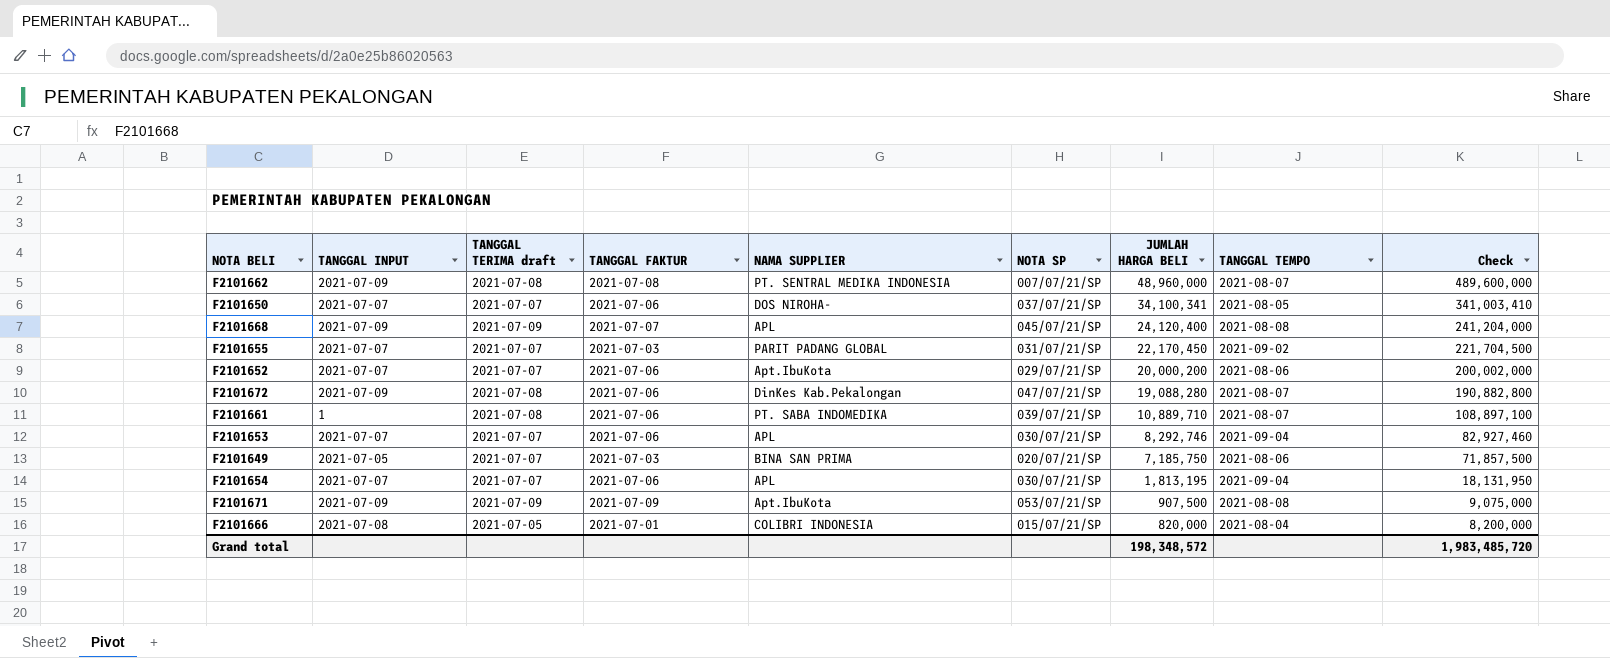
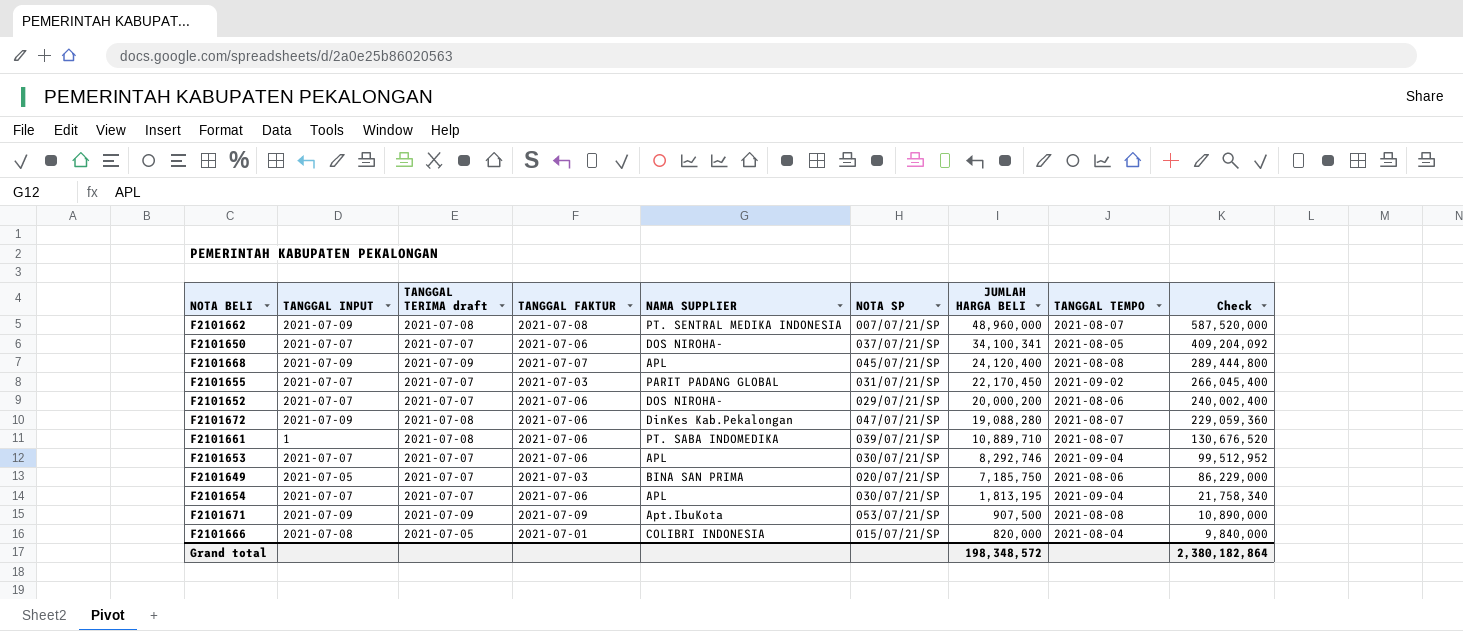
column Check | formula: [JUMLAH HARGA BELI] * 10 -> [JUMLAH HARGA BELI] * 12
F2101652 | NAMA SUPPLIER: Apt.IbuKota -> DOS NIROHA-
Grand total | Check: 1,983,485,720 -> 2,380,182,864

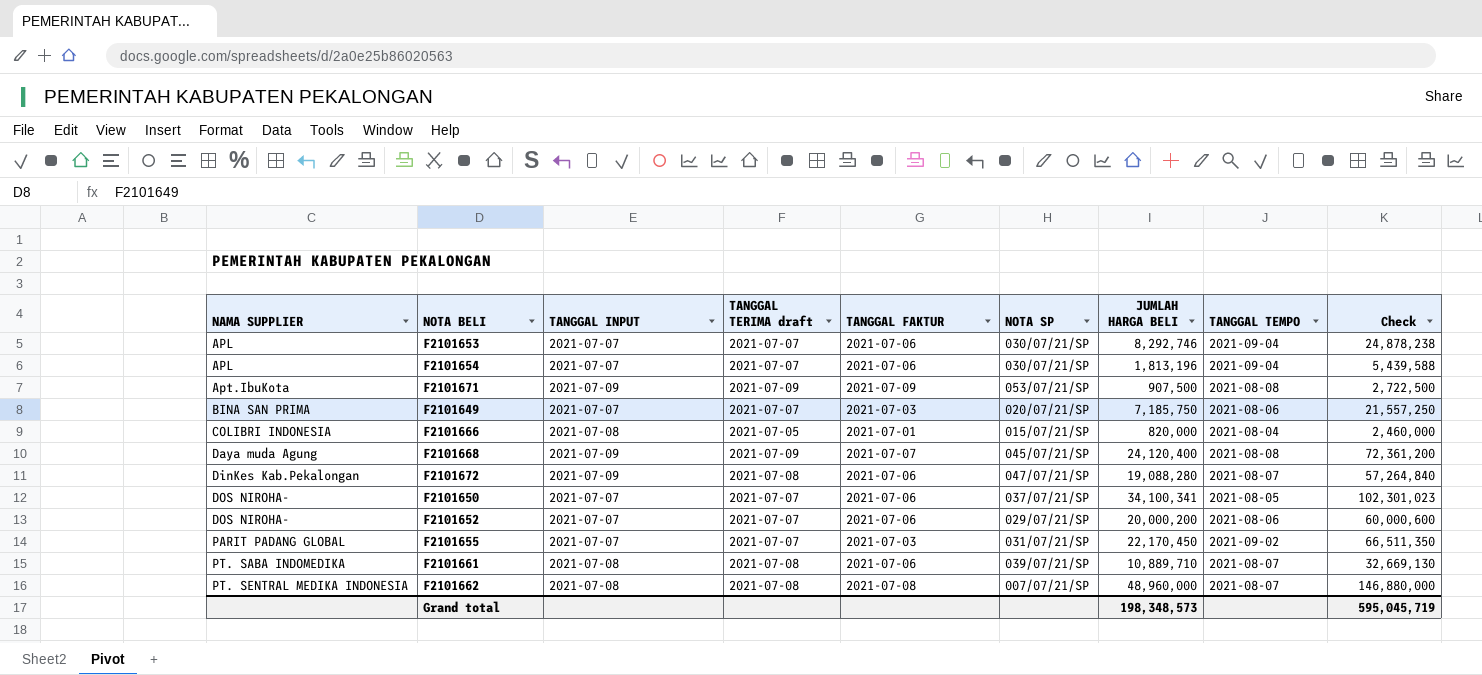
row order: JUMLAH HARGA BELI descending -> NAMA SUPPLIER ascending
column NAMA SUPPLIER | position: 5 -> 1
column Check | formula: [JUMLAH HARGA BELI] * 12 -> [JUMLAH HARGA BELI] * 3
F2101654 | JUMLAH HARGA BELI: 1,813,195 -> 1,813,196
F2101649 | TANGGAL INPUT: 2021-07-05 -> 2021-07-07
F2101668 | NAMA SUPPLIER: APL -> Daya muda Agung
F2101661 | TANGGAL INPUT: 1 -> 2021-07-08
F2101662 | TANGGAL INPUT: 2021-07-09 -> 2021-07-08
Grand total | JUMLAH HARGA BELI: 198,348,572 -> 198,348,573
Grand total | Check: 2,380,182,864 -> 595,045,719

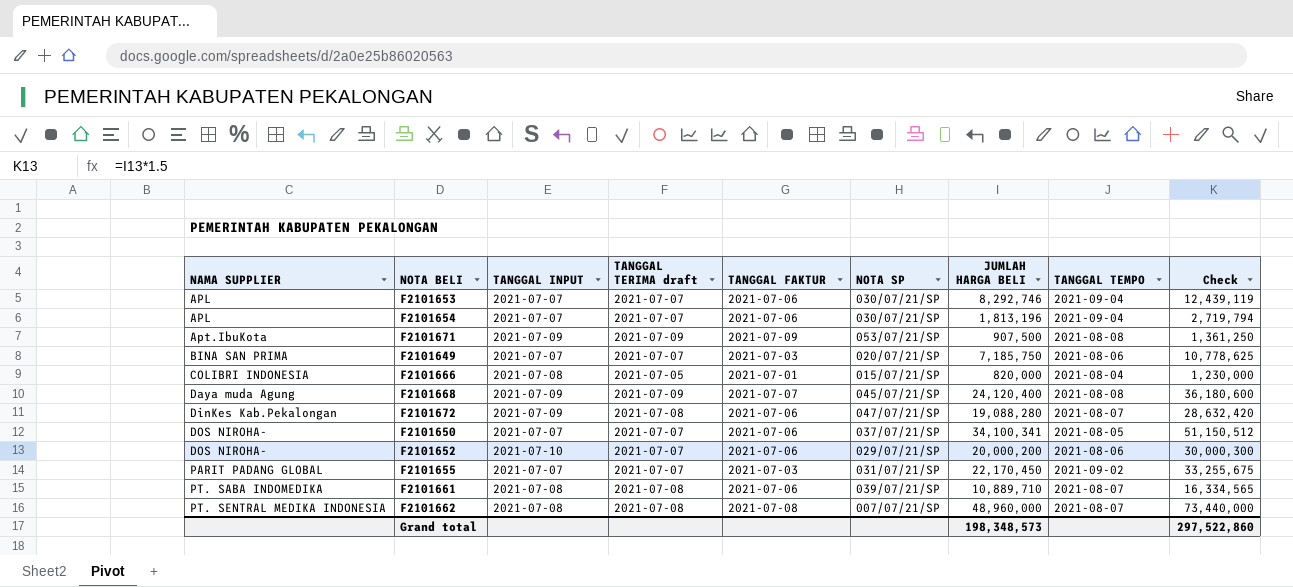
column Check | formula: [JUMLAH HARGA BELI] * 3 -> [JUMLAH HARGA BELI] * 1.5
F2101652 | TANGGAL INPUT: 2021-07-07 -> 2021-07-10
Grand total | Check: 595,045,719 -> 297,522,860

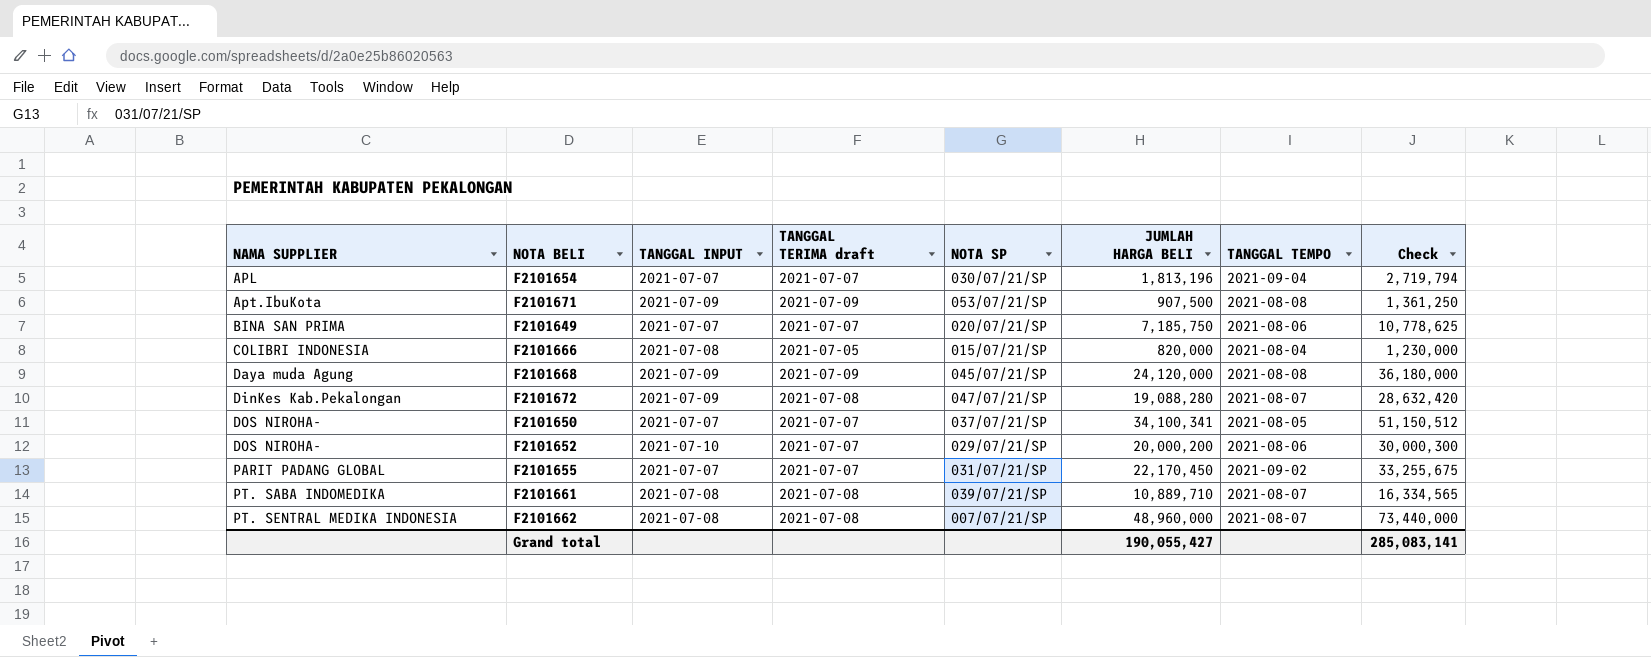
column TANGGAL FAKTUR | position: 5 -> none
row F2101653: APL | 2021-07-07 | 2021-07-07 | 2021-07-06 | 030/07/21/SP | 8,292,746 | 2021-09-04 | 12,439,119 -> none
F2101668 | JUMLAH HARGA BELI: 24,120,400 -> 24,120,000
F2101668 | Check: 36,180,600 -> 36,180,000
Grand total | JUMLAH HARGA BELI: 198,348,573 -> 190,055,427
Grand total | Check: 297,522,860 -> 285,083,141

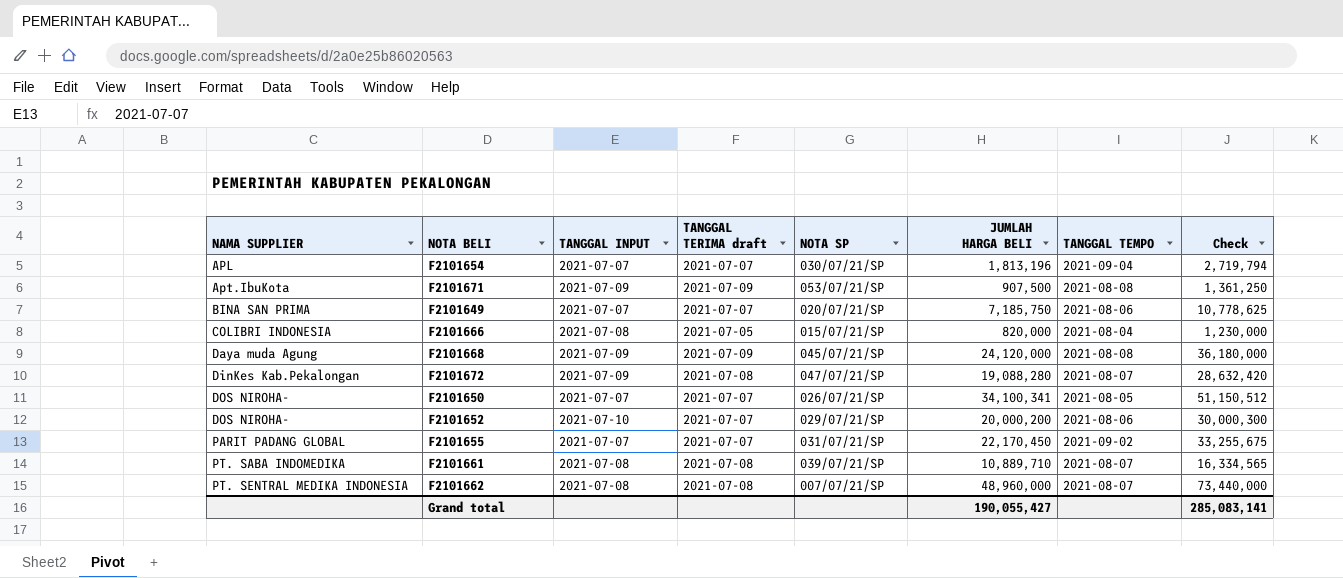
F2101650 | NOTA SP: 037/07/21/SP -> 026/07/21/SP

